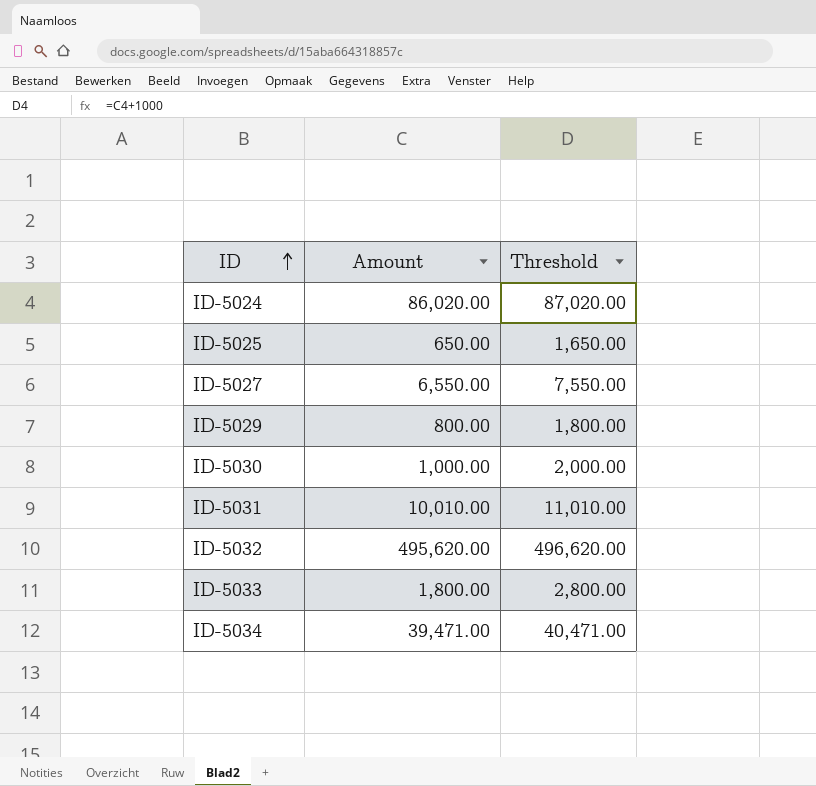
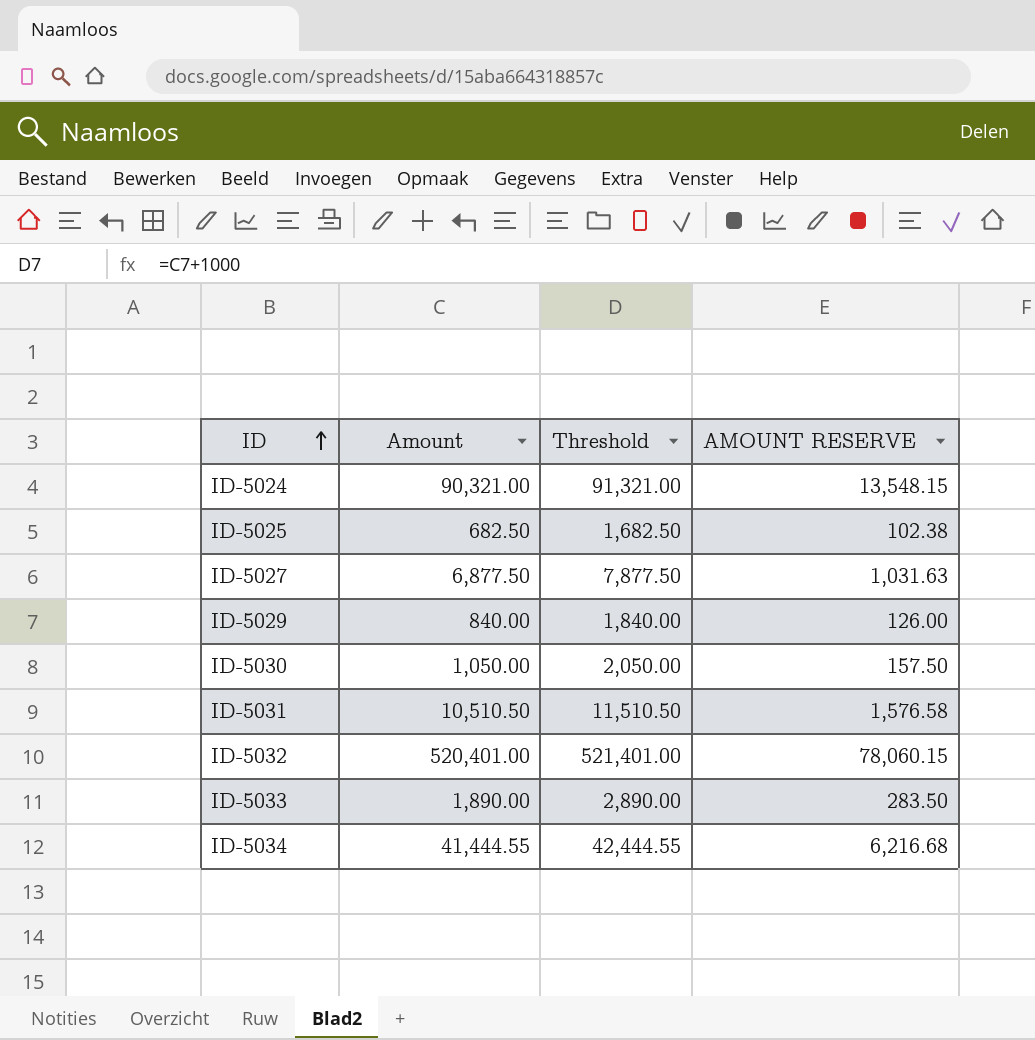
column AMOUNT RESERVE | formula: none -> [Amount] * 0.15
ID-5024 | Amount: 86,020.00 -> 90,321.00
ID-5024 | Threshold: 87,020.00 -> 91,321.00
ID-5025 | Amount: 650.00 -> 682.50
ID-5025 | Threshold: 1,650.00 -> 1,682.50
ID-5027 | Amount: 6,550.00 -> 6,877.50
ID-5027 | Threshold: 7,550.00 -> 7,877.50
ID-5029 | Amount: 800.00 -> 840.00
ID-5029 | Threshold: 1,800.00 -> 1,840.00
ID-5030 | Amount: 1,000.00 -> 1,050.00
ID-5030 | Threshold: 2,000.00 -> 2,050.00
ID-5031 | Amount: 10,010.00 -> 10,510.50
ID-5031 | Threshold: 11,010.00 -> 11,510.50
ID-5032 | Amount: 495,620.00 -> 520,401.00
ID-5032 | Threshold: 496,620.00 -> 521,401.00
ID-5033 | Amount: 1,800.00 -> 1,890.00
ID-5033 | Threshold: 2,800.00 -> 2,890.00
ID-5034 | Amount: 39,471.00 -> 41,444.55
ID-5034 | Threshold: 40,471.00 -> 42,444.55

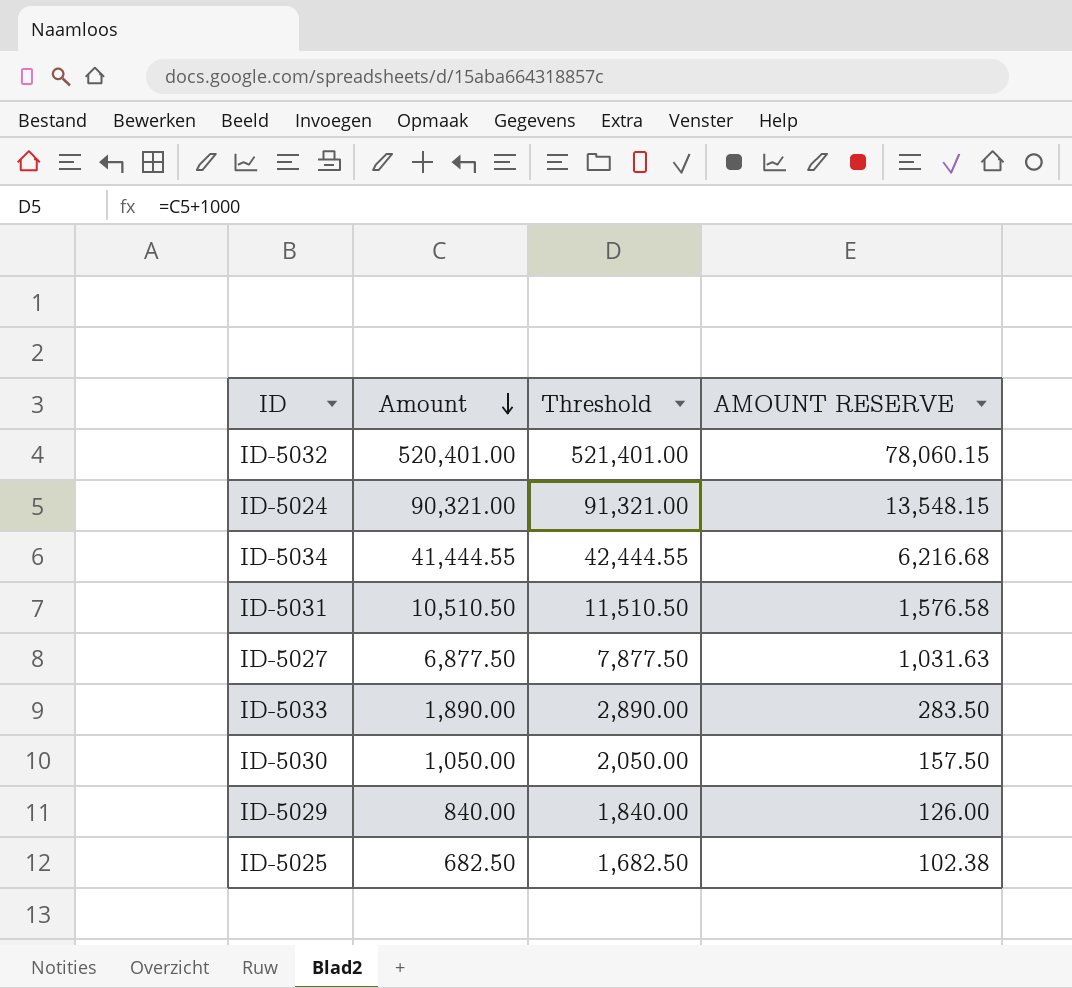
row order: ID ascending -> Amount descending

